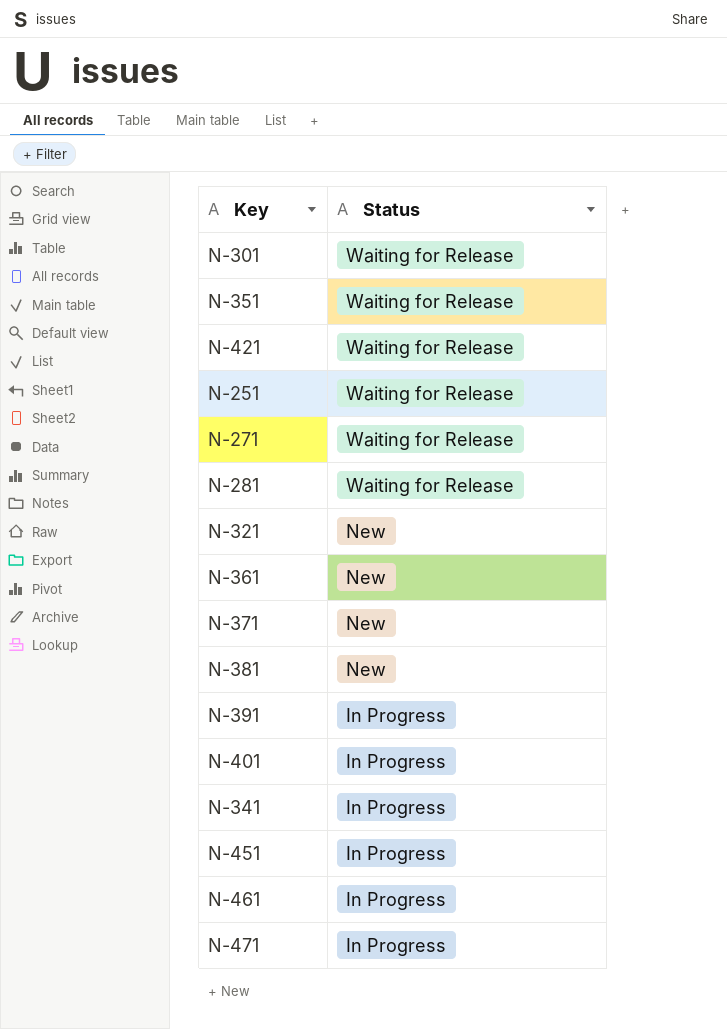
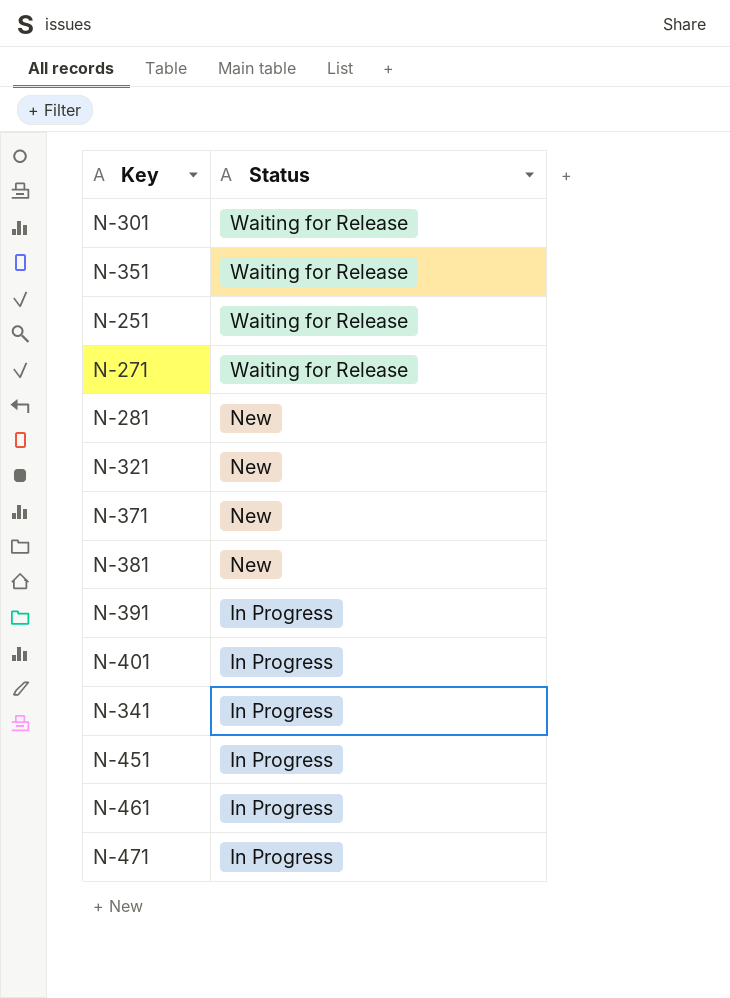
row N-421: Waiting for Release -> none
row N-361: New -> none
N-281 | Status: Waiting for Release -> New

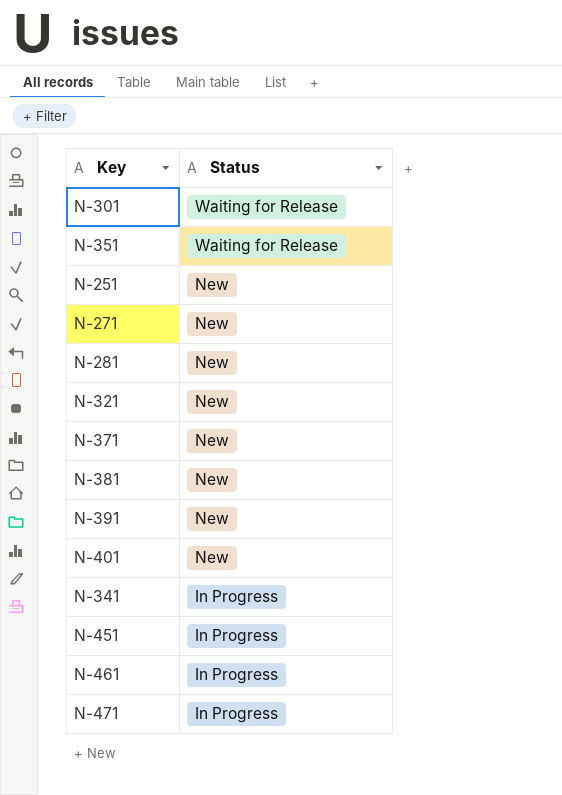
N-251 | Status: Waiting for Release -> New
N-271 | Status: Waiting for Release -> New
N-391 | Status: In Progress -> New
N-401 | Status: In Progress -> New

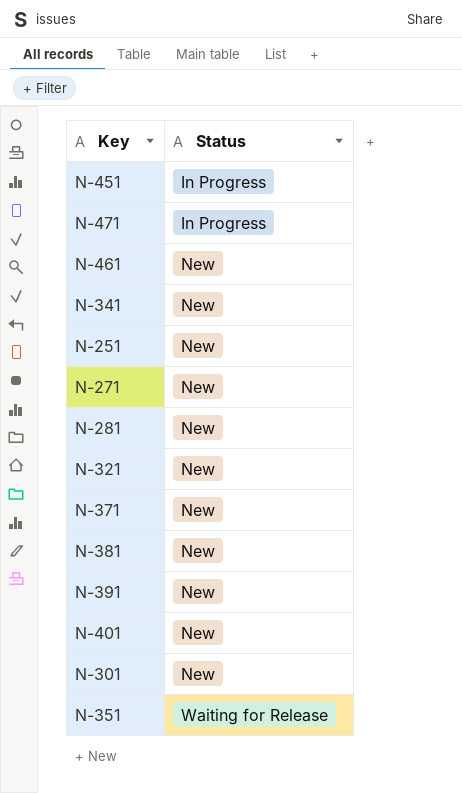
row order: Status descending -> Status ascending
N-461 | Status: In Progress -> New
N-341 | Status: In Progress -> New
N-301 | Status: Waiting for Release -> New

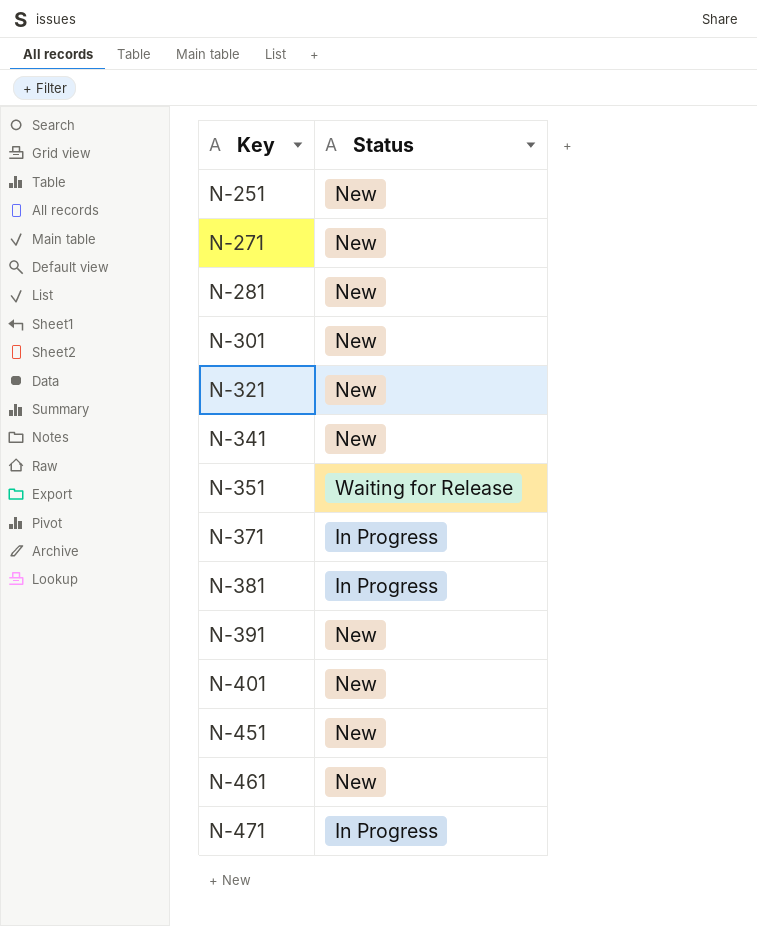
row order: Status ascending -> Key ascending
N-371 | Status: New -> In Progress
N-381 | Status: New -> In Progress
N-451 | Status: In Progress -> New

